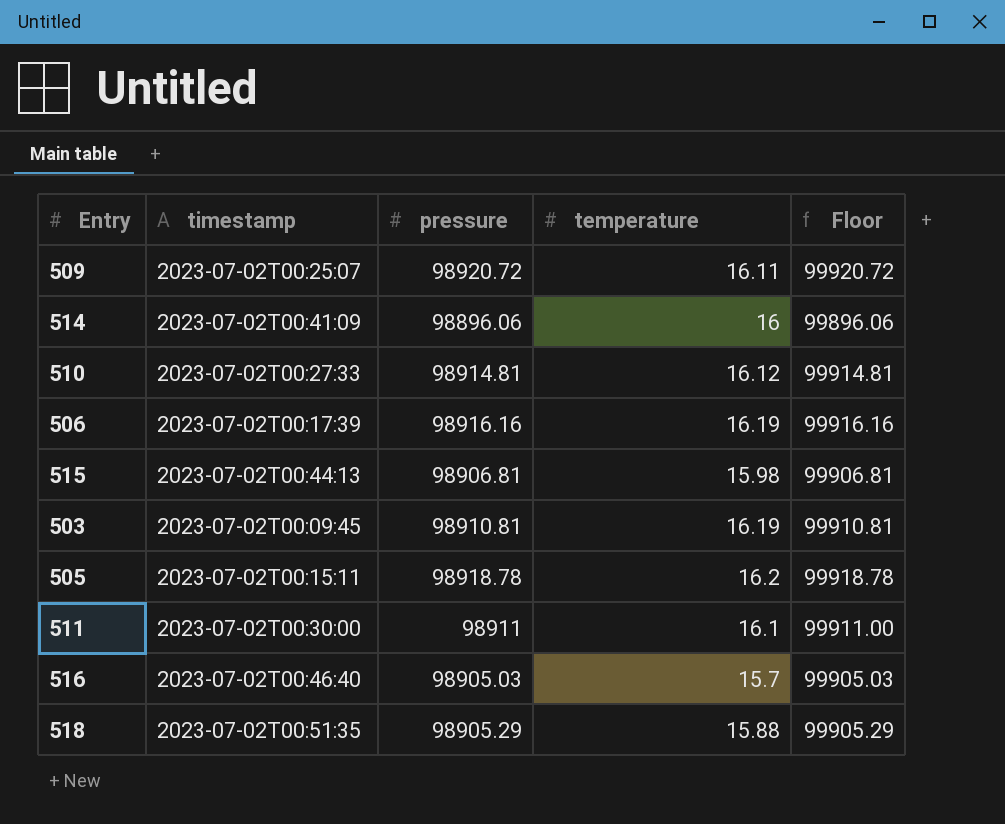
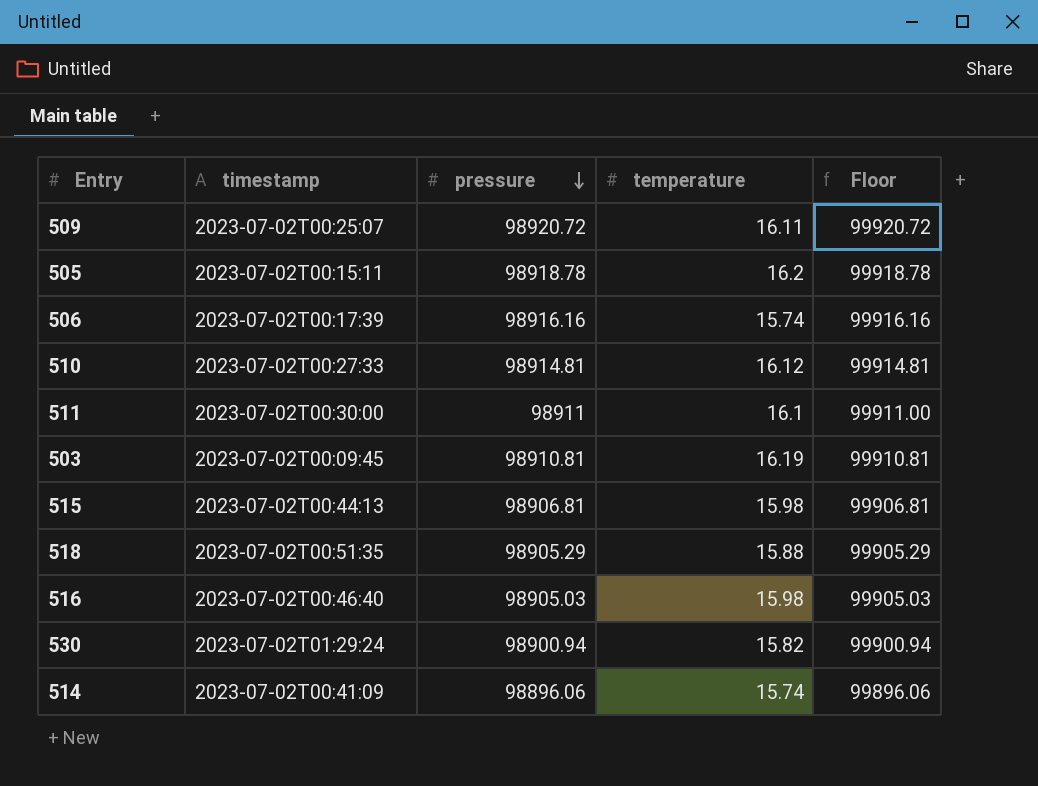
row order: none -> pressure descending
506 | temperature: 16.19 -> 15.74
516 | temperature: 15.7 -> 15.98
row 530: none -> 2023-07-02T01:29:24 | 98900.94 | 15.82 | 99900.94
514 | temperature: 16 -> 15.74

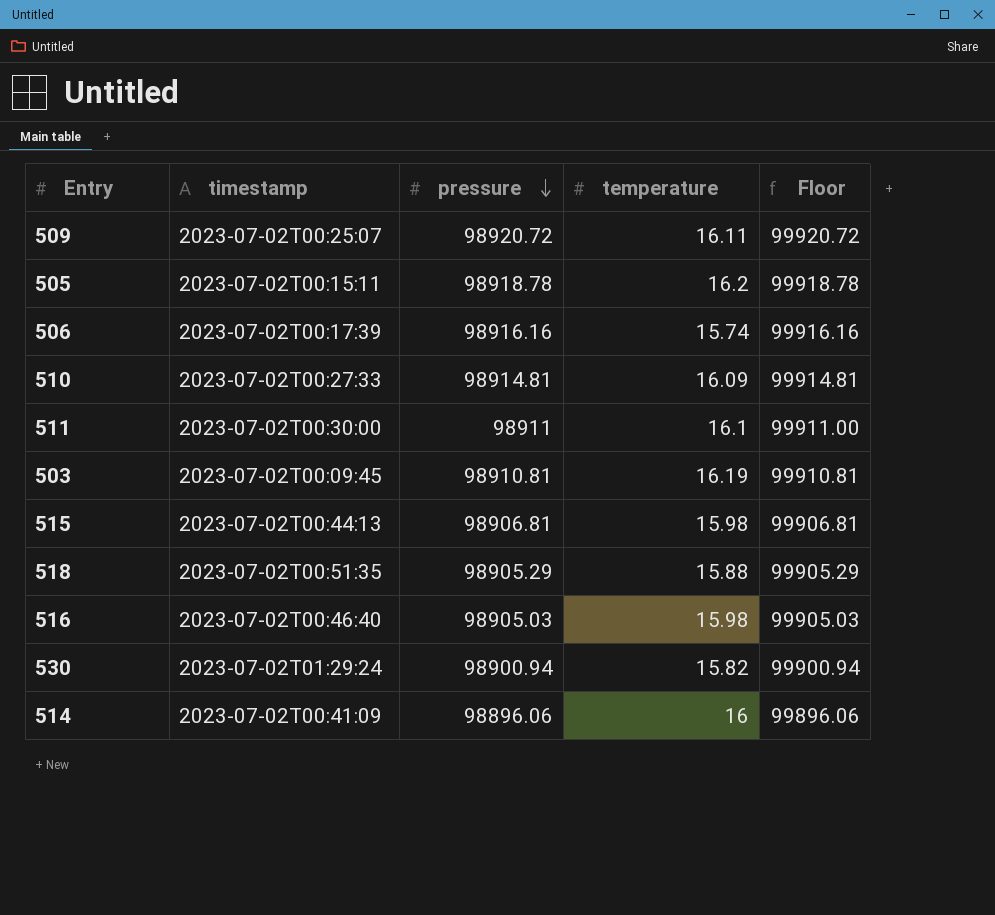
510 | temperature: 16.12 -> 16.09
514 | temperature: 15.74 -> 16

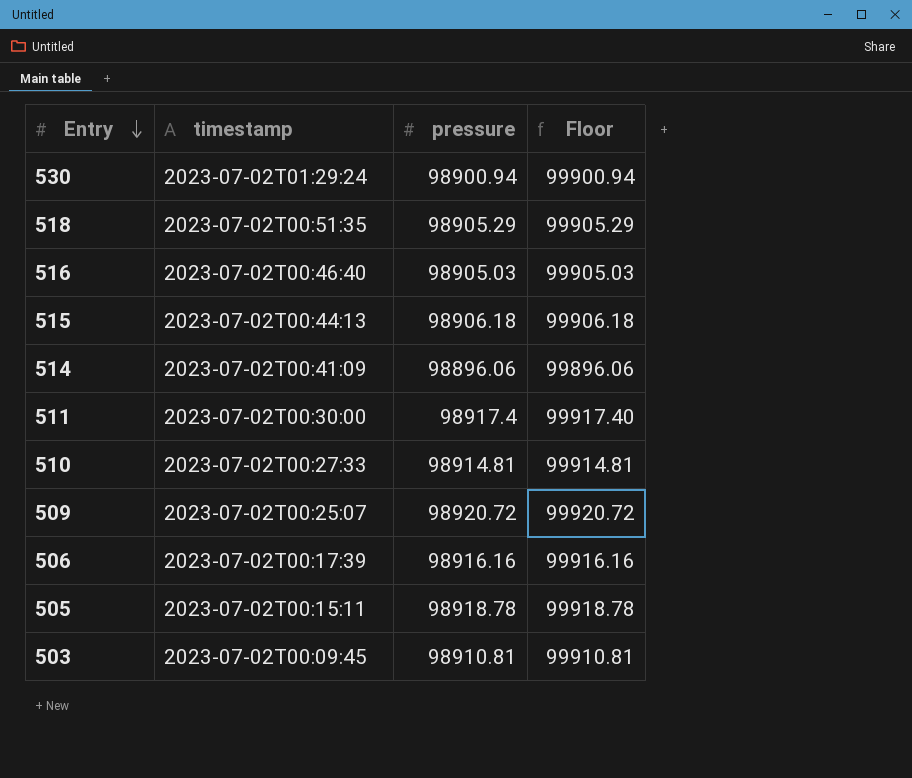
row order: pressure descending -> Entry descending
column temperature | position: 4 -> none
515 | pressure: 98906.81 -> 98906.18
515 | Floor: 99906.81 -> 99906.18
511 | pressure: 98911 -> 98917.4
511 | Floor: 99911.00 -> 99917.40

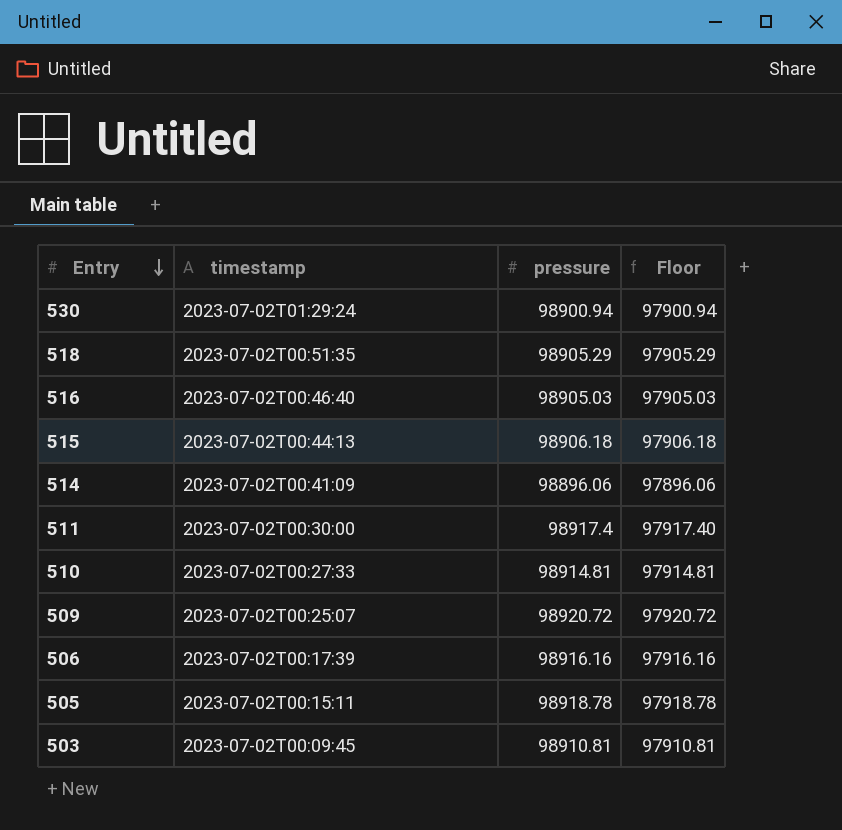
column Floor | formula: [pressure] + 1000 -> [pressure] - 1000

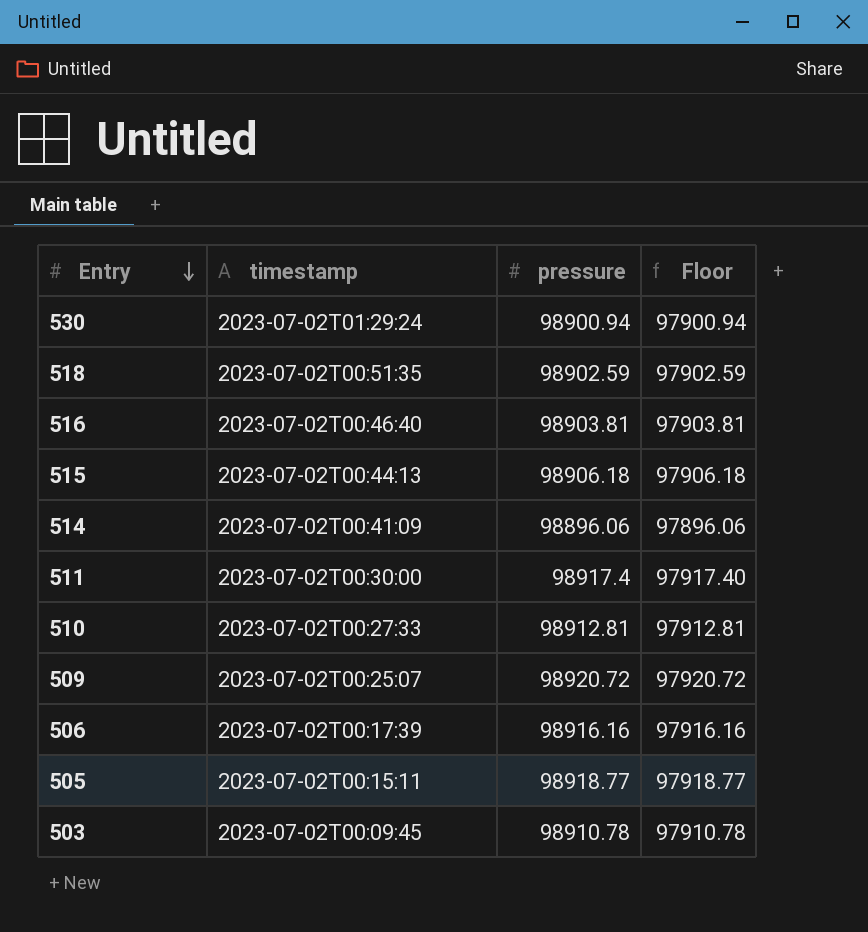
518 | pressure: 98905.29 -> 98902.59
518 | Floor: 97905.29 -> 97902.59
516 | pressure: 98905.03 -> 98903.81
516 | Floor: 97905.03 -> 97903.81
510 | pressure: 98914.81 -> 98912.81
510 | Floor: 97914.81 -> 97912.81
505 | pressure: 98918.78 -> 98918.77
505 | Floor: 97918.78 -> 97918.77
503 | pressure: 98910.81 -> 98910.78
503 | Floor: 97910.81 -> 97910.78

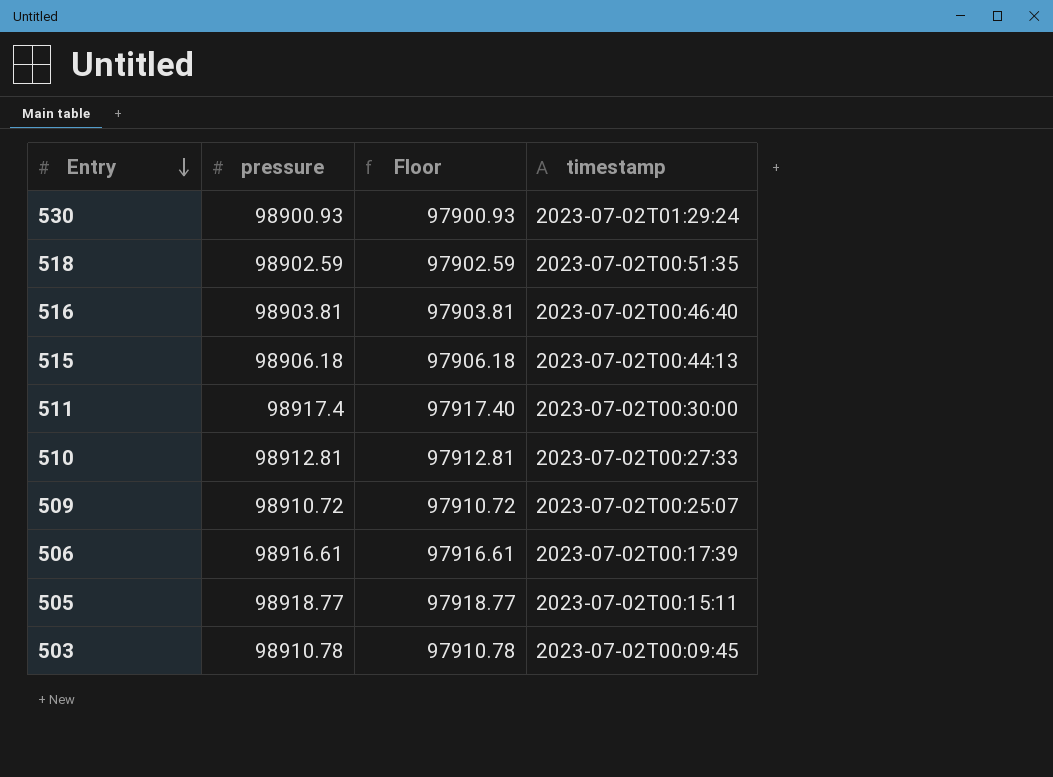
column timestamp | position: 2 -> 4
row 514: 2023-07-02T00:41:09 | 98896.06 | 97896.06 -> none
530 | pressure: 98900.94 -> 98900.93
530 | Floor: 97900.94 -> 97900.93
509 | pressure: 98920.72 -> 98910.72
509 | Floor: 97920.72 -> 97910.72
506 | pressure: 98916.16 -> 98916.61
506 | Floor: 97916.16 -> 97916.61

